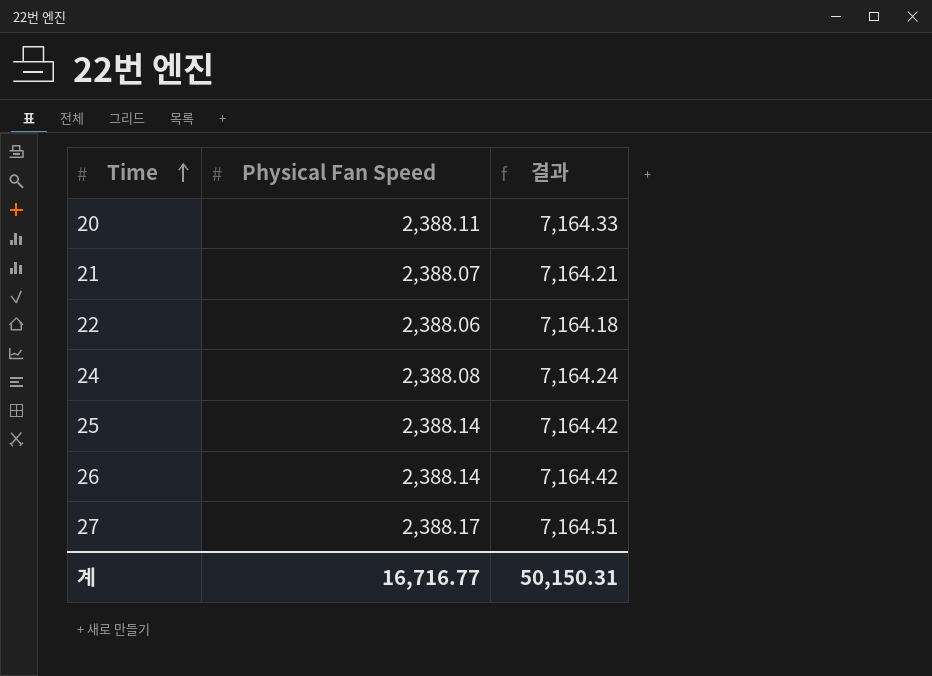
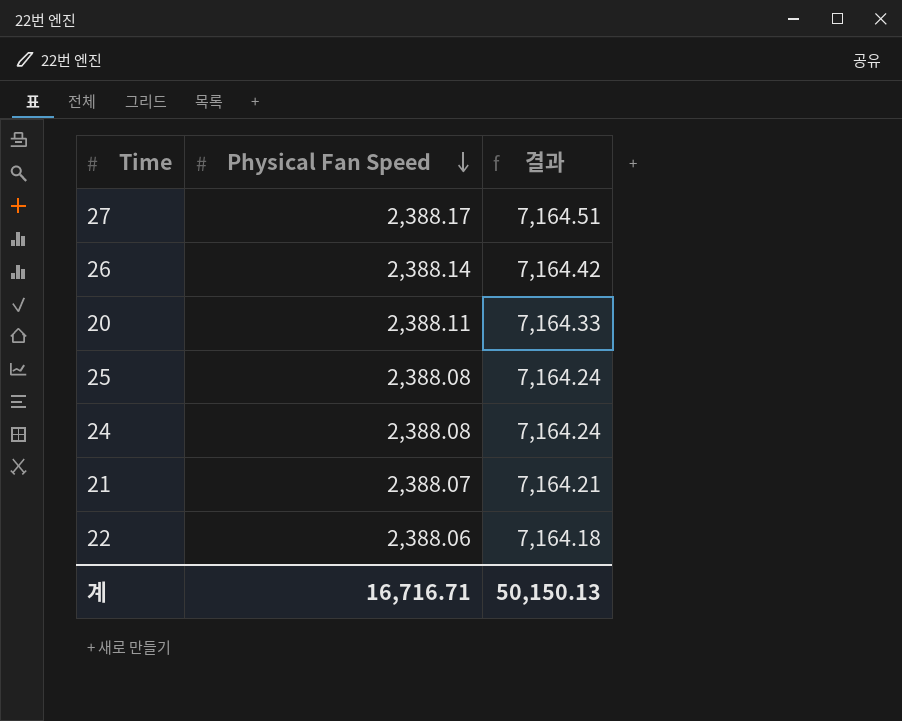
row order: Time ascending -> Physical Fan Speed descending
25 | Physical Fan Speed: 2,388.14 -> 2,388.08
25 | 결과: 7,164.42 -> 7,164.24
계 | Physical Fan Speed: 16,716.77 -> 16,716.71
계 | 결과: 50,150.31 -> 50,150.13

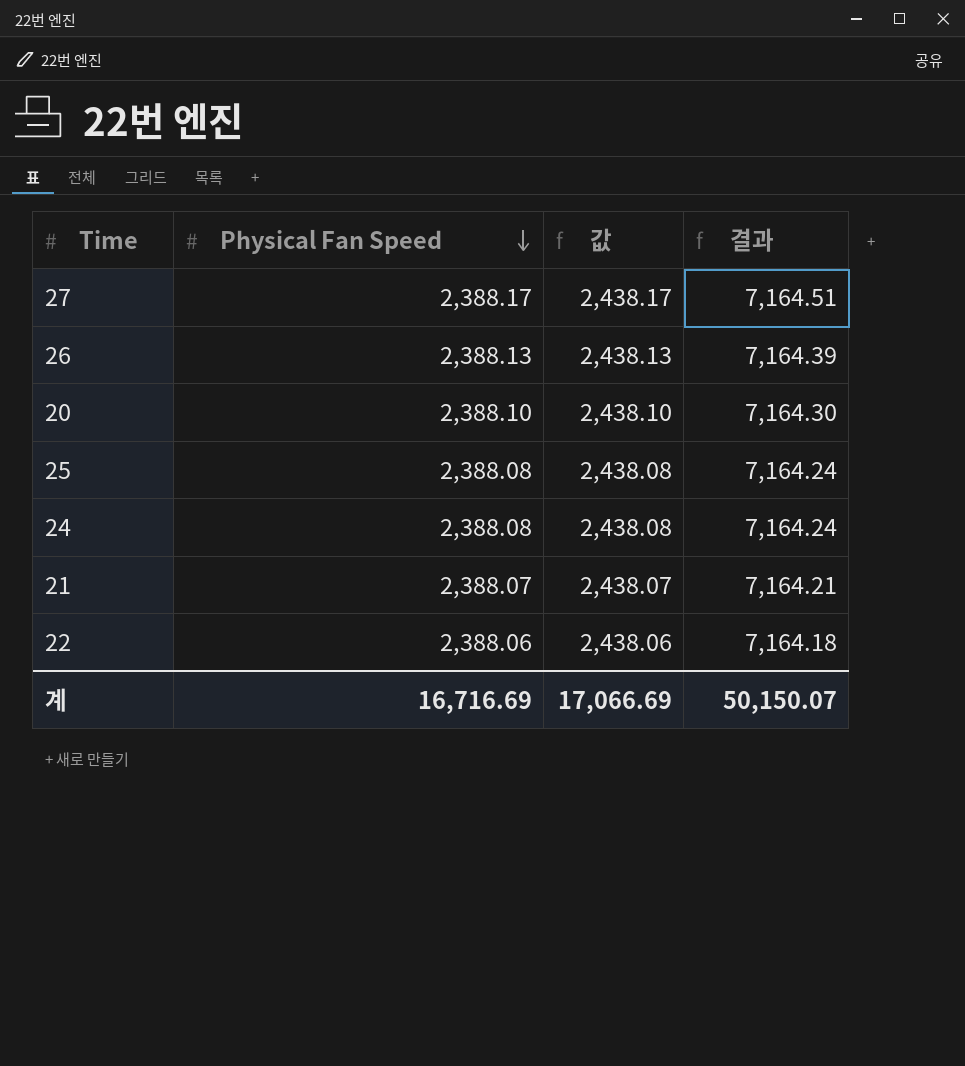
column 값 | formula: none -> [Physical Fan Speed] + 50
26 | Physical Fan Speed: 2,388.14 -> 2,388.13
26 | 결과: 7,164.42 -> 7,164.39
20 | Physical Fan Speed: 2,388.11 -> 2,388.10
20 | 결과: 7,164.33 -> 7,164.30
계 | Physical Fan Speed: 16,716.71 -> 16,716.69
계 | 결과: 50,150.13 -> 50,150.07

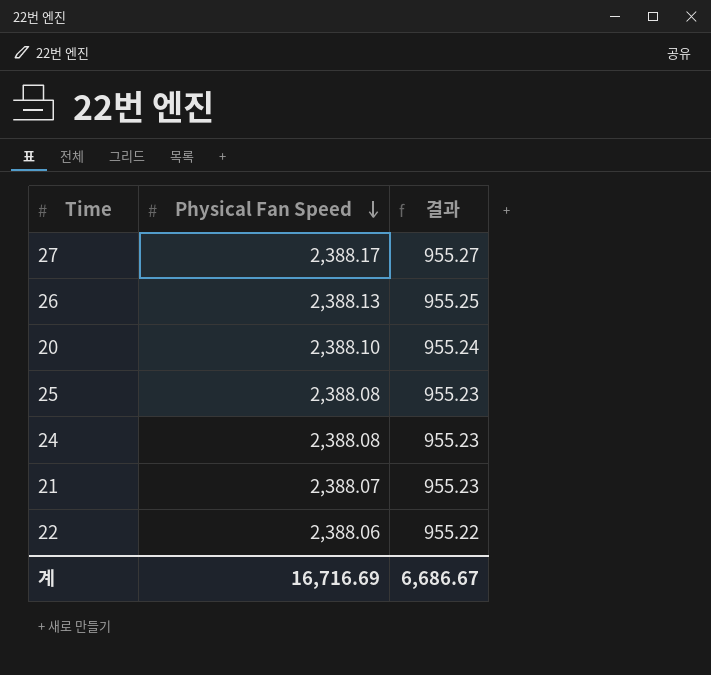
column 값 | formula: [Physical Fan Speed] + 50 -> none
column 결과 | formula: [Physical Fan Speed] * 3 -> [Physical Fan Speed] * 0.4
계 | 결과: 50,150.07 -> 6,686.67

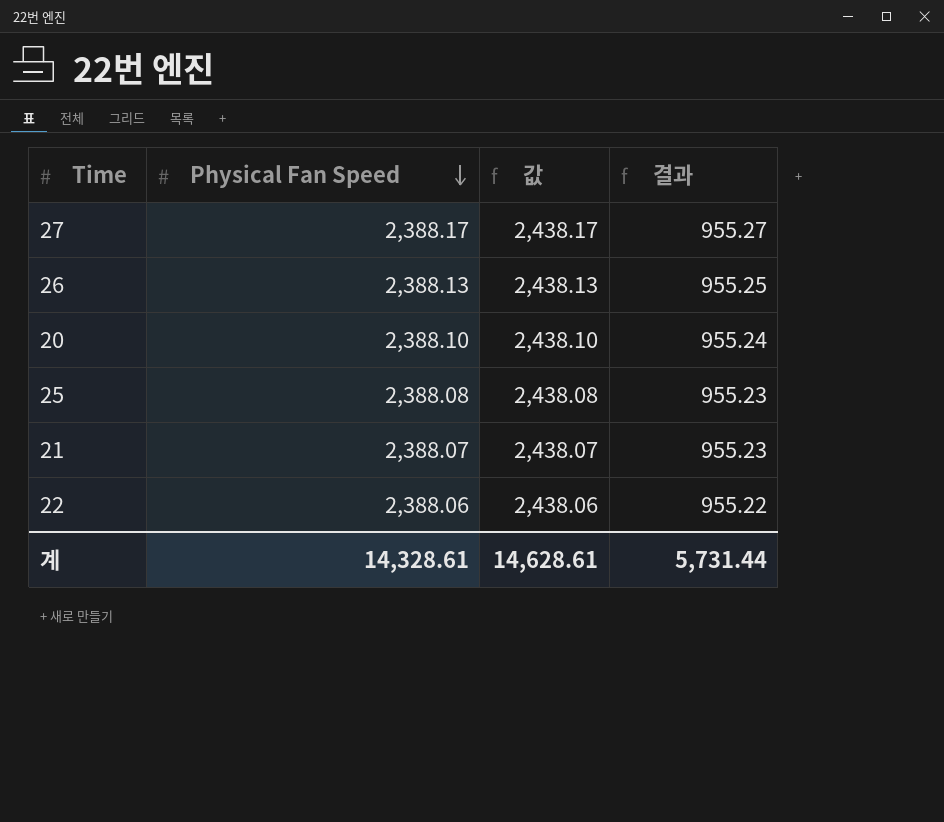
column 값 | formula: none -> [Physical Fan Speed] + 50
row 24: 2,388.08 | 955.23 -> none
계 | Physical Fan Speed: 16,716.69 -> 14,328.61
계 | 결과: 6,686.67 -> 5,731.44

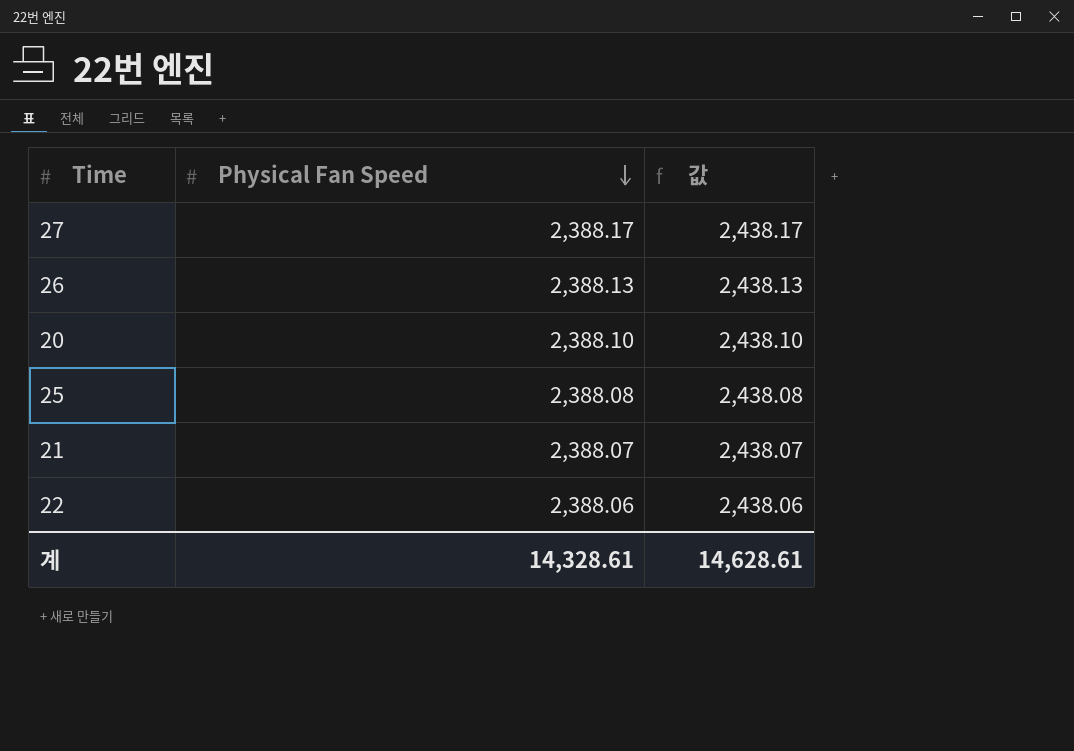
column 결과 | formula: [Physical Fan Speed] * 0.4 -> none

